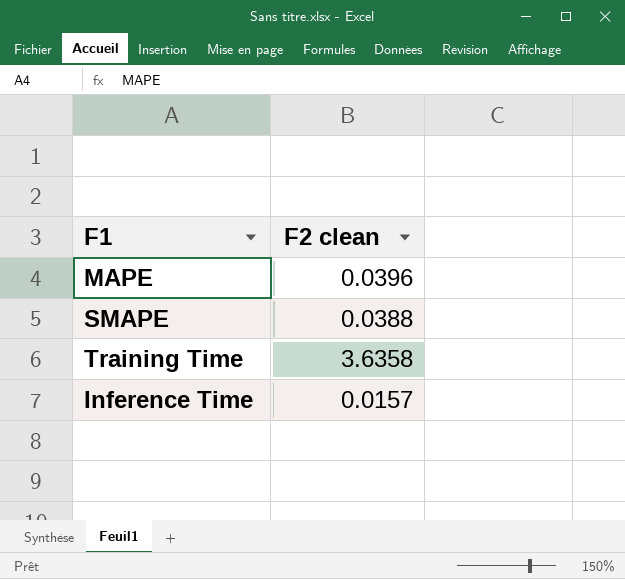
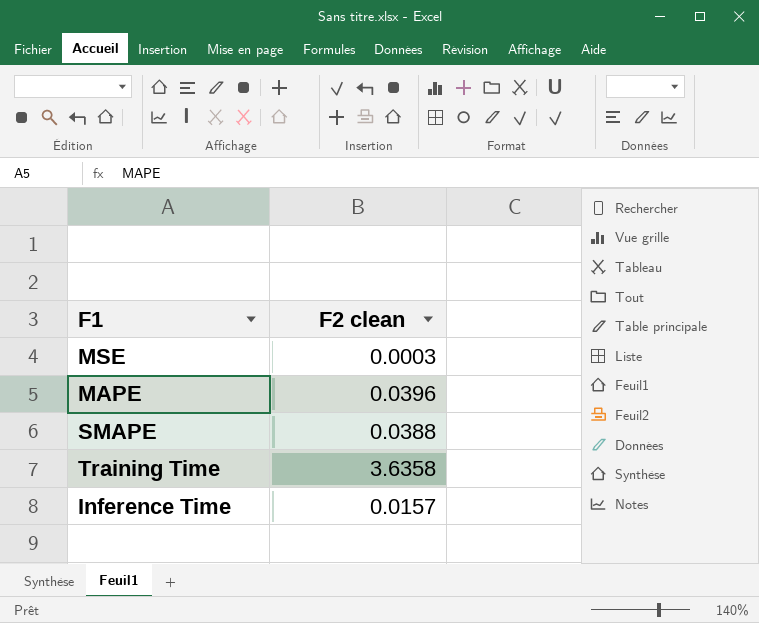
row MSE: none -> 0.0003

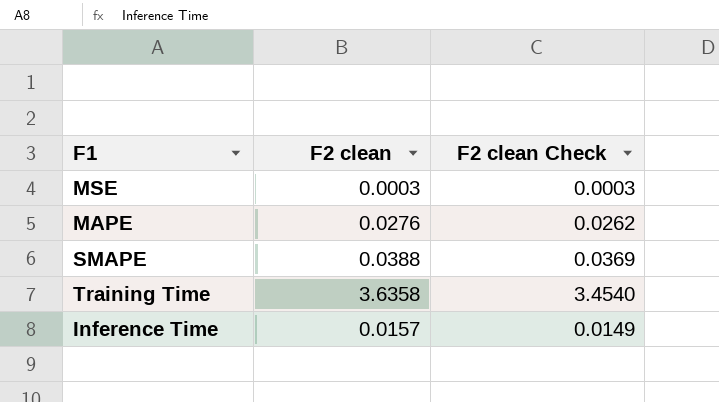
column F2 clean Check | formula: none -> [F2 clean] * 0.95
MAPE | F2 clean: 0.0396 -> 0.0276

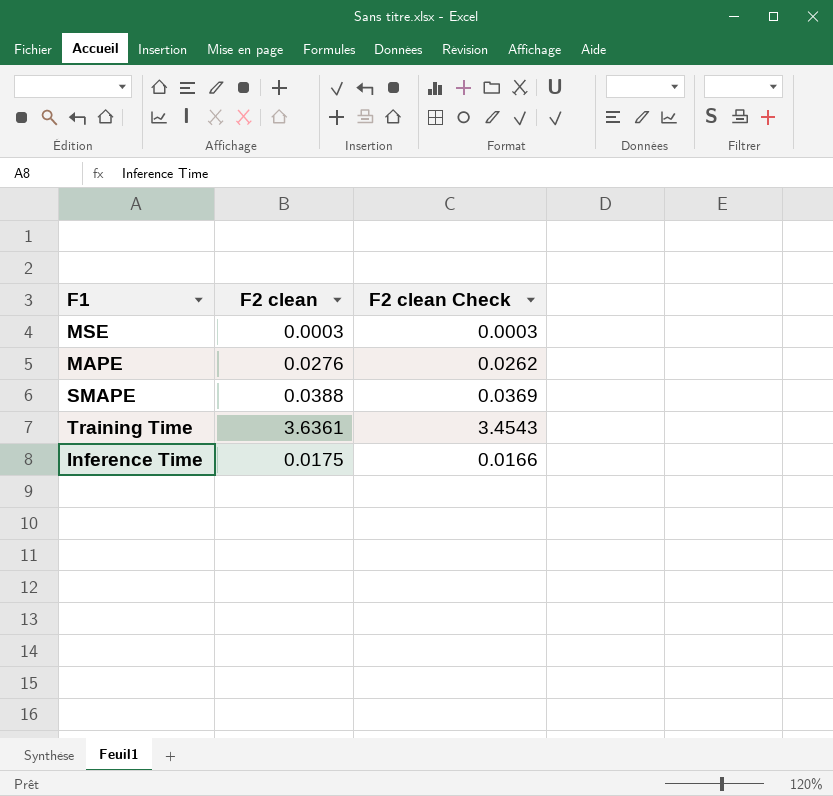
Training Time | F2 clean: 3.6358 -> 3.6361
Training Time | F2 clean Check: 3.4540 -> 3.4543
Inference Time | F2 clean: 0.0157 -> 0.0175
Inference Time | F2 clean Check: 0.0149 -> 0.0166

